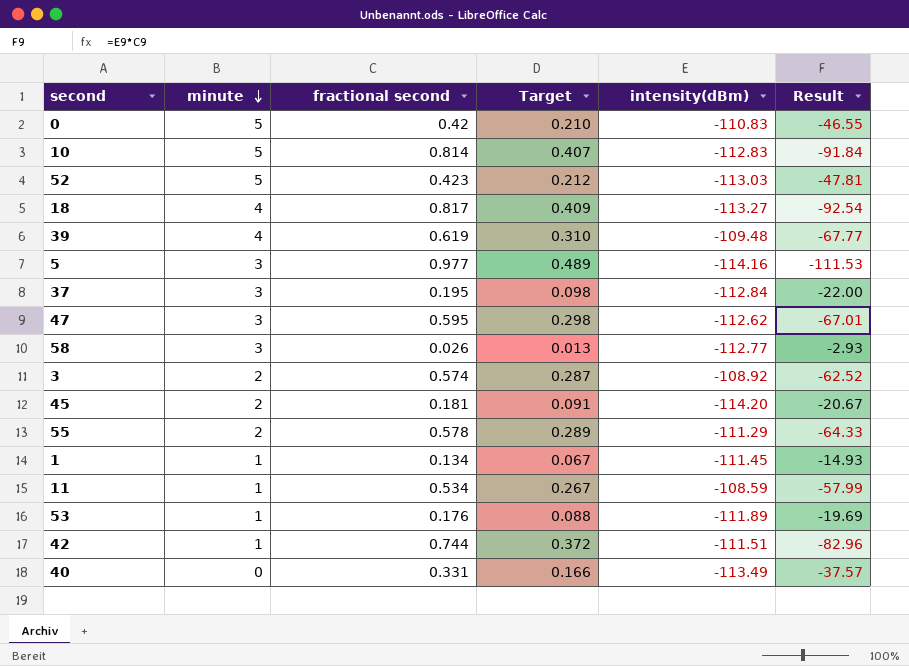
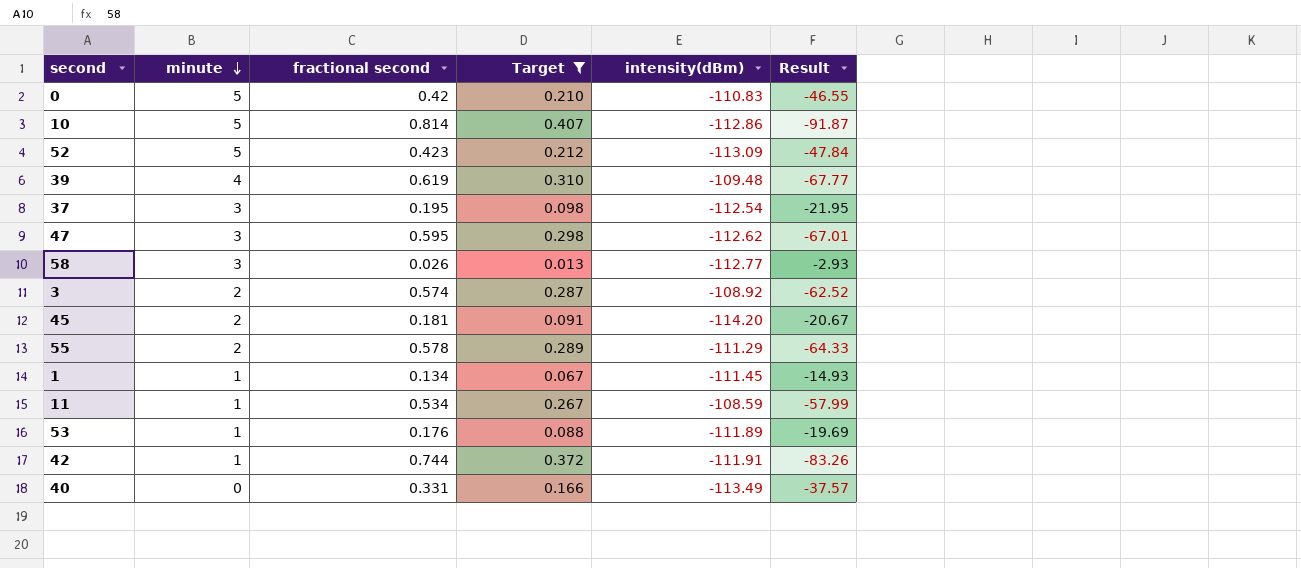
filter: none -> Target <= 0.407
10 | intensity(dBm): -112.83 -> -112.86
10 | Result: -91.84 -> -91.87
52 | intensity(dBm): -113.03 -> -113.09
52 | Result: -47.81 -> -47.84
37 | intensity(dBm): -112.84 -> -112.54
37 | Result: -22.00 -> -21.95
42 | intensity(dBm): -111.51 -> -111.91
42 | Result: -82.96 -> -83.26

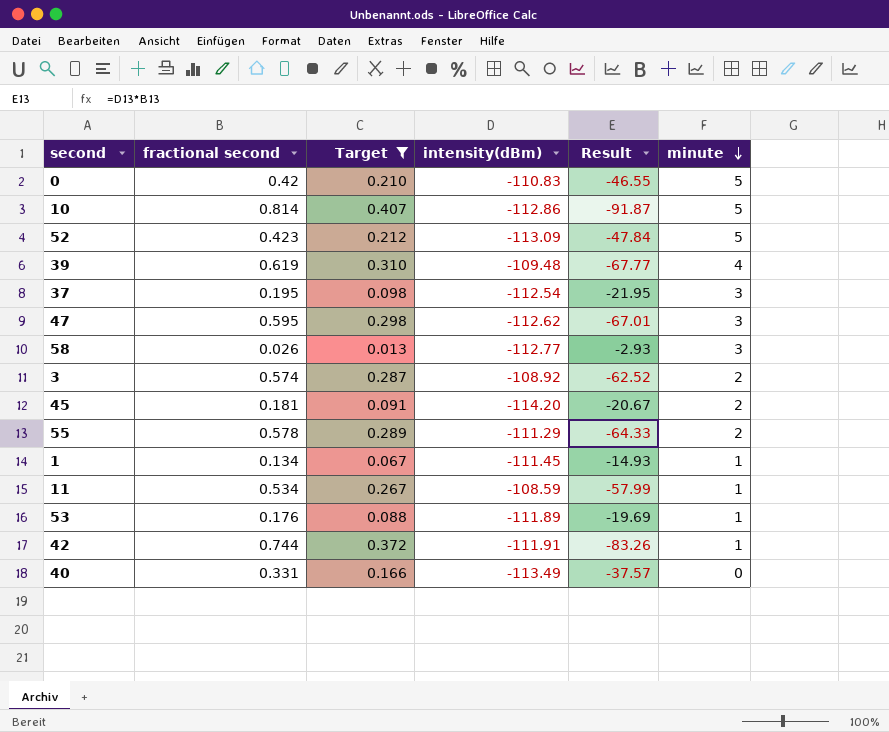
column minute | position: 2 -> 6

